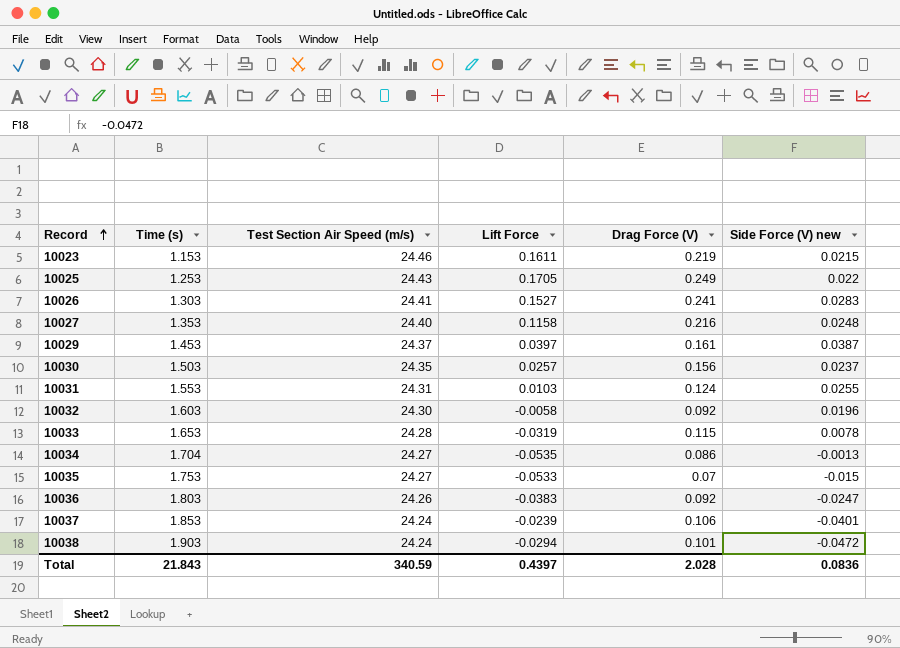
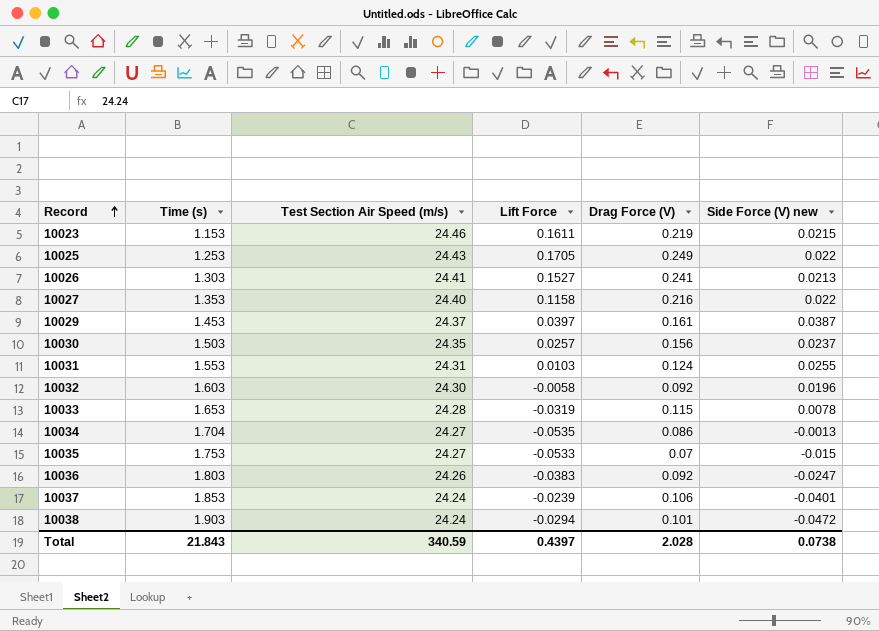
10026 | Side Force (V) new: 0.0283 -> 0.0213
10027 | Side Force (V) new: 0.0248 -> 0.022
Total | Side Force (V) new: 0.0836 -> 0.0738

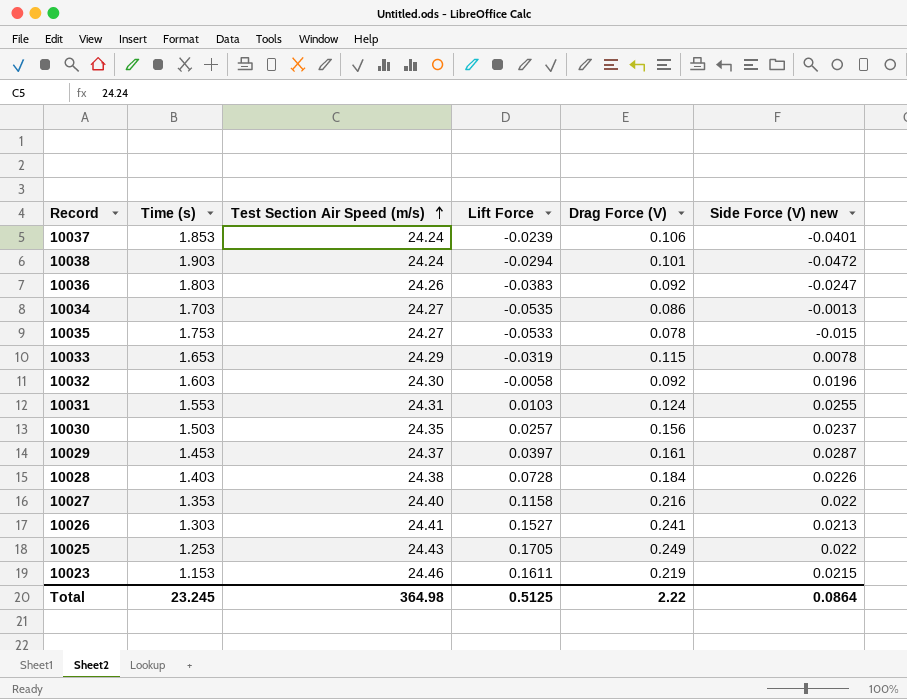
row order: Record ascending -> Test Section Air Speed (m/s) ascending
10034 | Time (s): 1.704 -> 1.703
10035 | Drag Force (V): 0.07 -> 0.078
10033 | Test Section Air Speed (m/s): 24.28 -> 24.29
10029 | Side Force (V) new: 0.0387 -> 0.0287
row 10028: none -> 1.403 | 24.38 | 0.0728 | 0.184 | 0.0226
Total | Time (s): 21.843 -> 23.245
Total | Test Section Air Speed (m/s): 340.59 -> 364.98
Total | Lift Force: 0.4397 -> 0.5125
Total | Drag Force (V): 2.028 -> 2.22
Total | Side Force (V) new: 0.0738 -> 0.0864

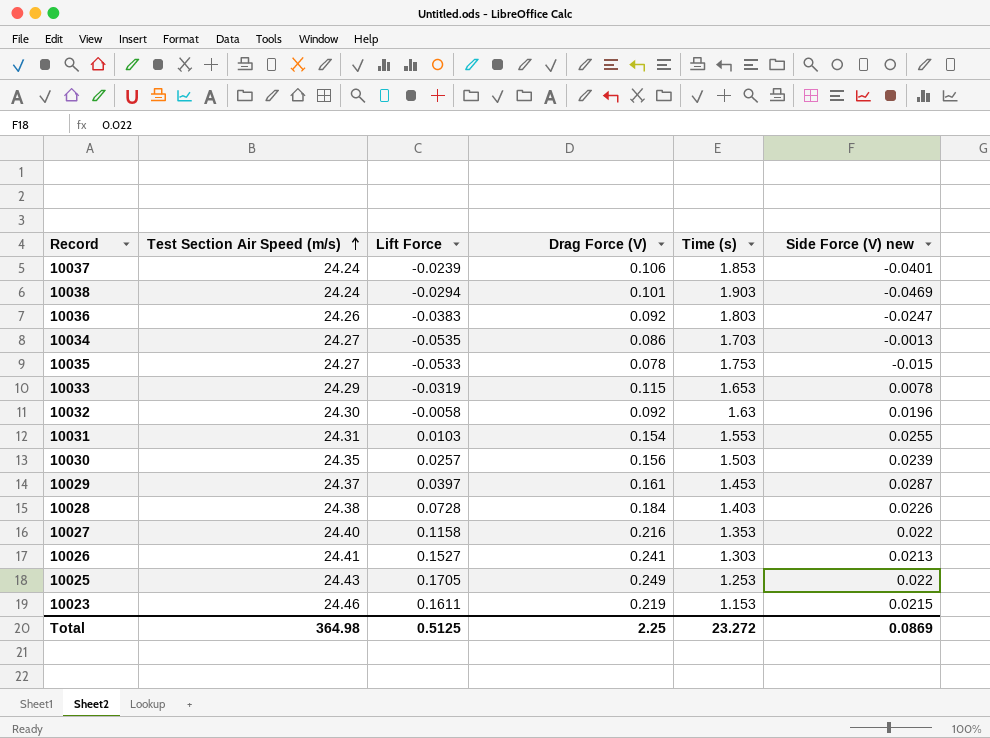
column Time (s) | position: 2 -> 5
10038 | Side Force (V) new: -0.0472 -> -0.0469
10032 | Time (s): 1.603 -> 1.63
10031 | Drag Force (V): 0.124 -> 0.154
10030 | Side Force (V) new: 0.0237 -> 0.0239
Total | Drag Force (V): 2.22 -> 2.25
Total | Time (s): 23.245 -> 23.272
Total | Side Force (V) new: 0.0864 -> 0.0869

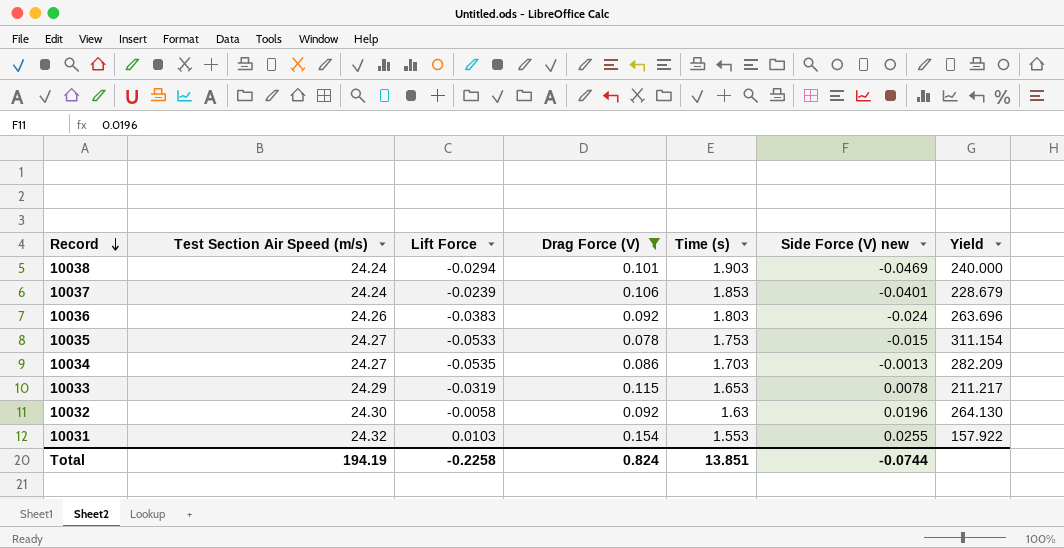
filter: none -> Drag Force (V) <= 0.154
row order: Test Section Air Speed (m/s) ascending -> Record descending
column Yield | formula: none -> [Test Section Air Speed (m/s)] / [Drag Force (V)]
10036 | Side Force (V) new: -0.0247 -> -0.024
10031 | Test Section Air Speed (m/s): 24.31 -> 24.32
Total | Test Section Air Speed (m/s): 364.98 -> 194.19
Total | Lift Force: 0.5125 -> -0.2258
Total | Drag Force (V): 2.25 -> 0.824
Total | Time (s): 23.272 -> 13.851
Total | Side Force (V) new: 0.0869 -> -0.0744

